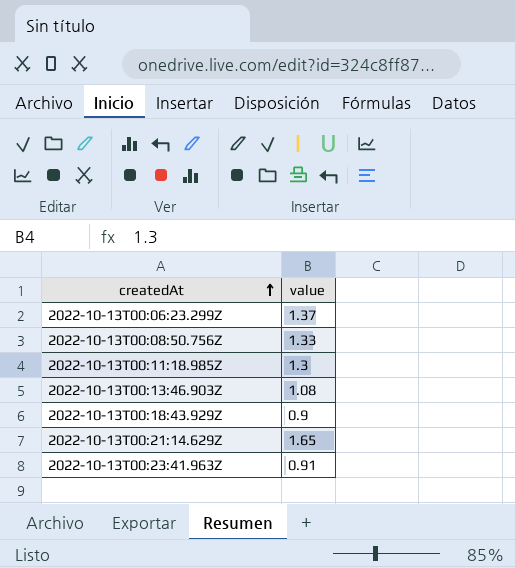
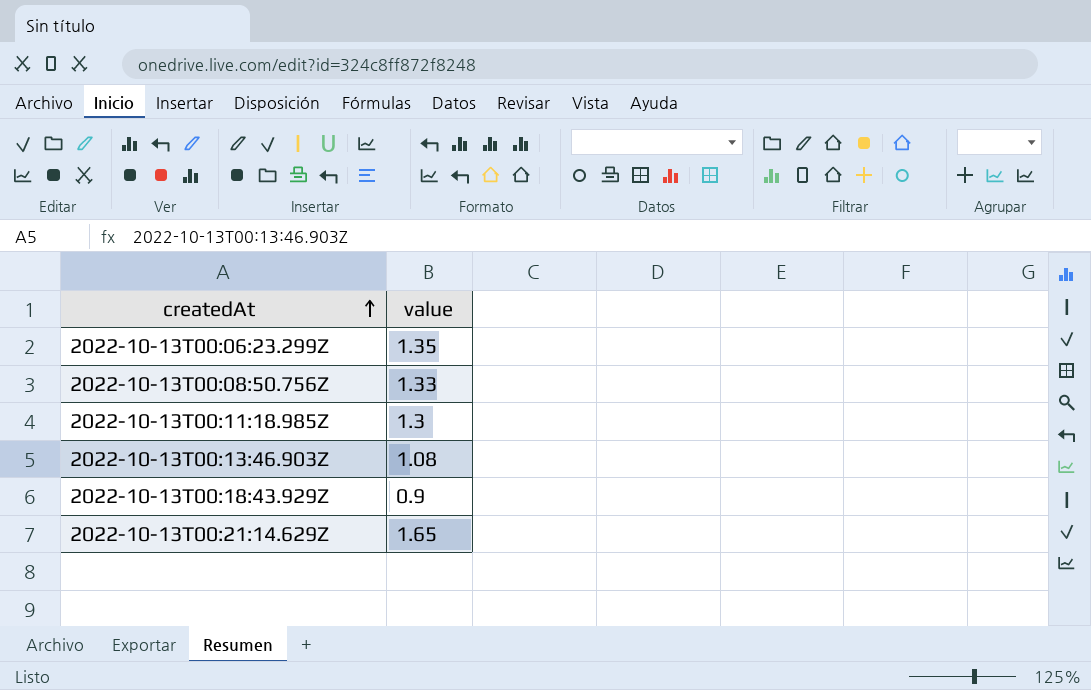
row 2022-10-13T00:23:41.963Z: 0.91 -> none
2022-10-13T00:06:23.299Z | value: 1.37 -> 1.35

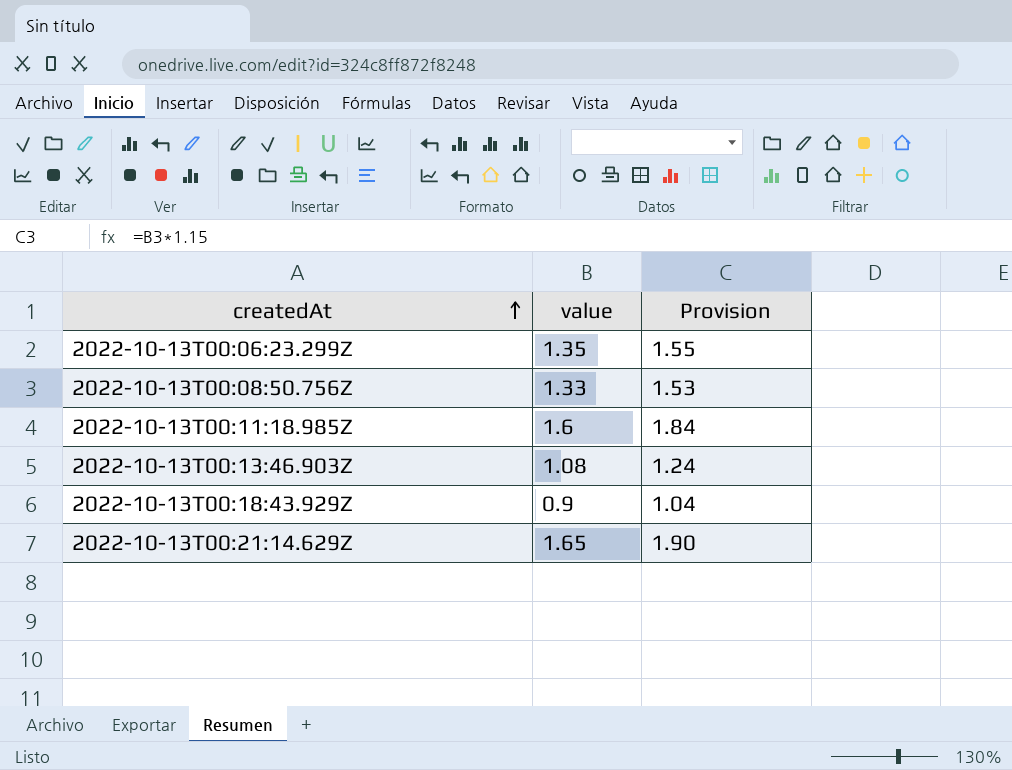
column Provision | formula: none -> [value] * 1.15
2022-10-13T00:11:18.985Z | value: 1.3 -> 1.6

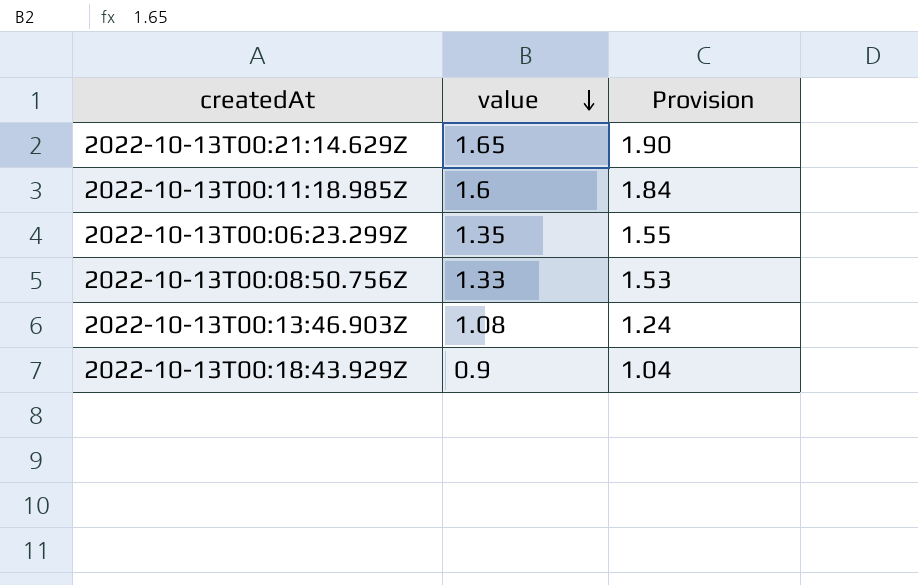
row order: createdAt ascending -> value descending

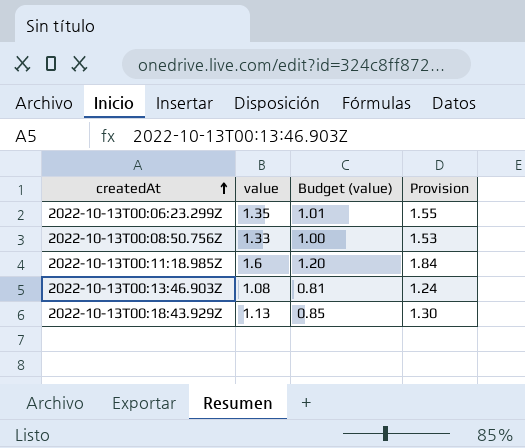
row order: value descending -> createdAt ascending
column Budget (value) | formula: none -> [value] * 0.75
row 2022-10-13T00:21:14.629Z: 1.65 | 1.90 -> none
2022-10-13T00:18:43.929Z | value: 0.9 -> 1.13
2022-10-13T00:18:43.929Z | Provision: 1.04 -> 1.30

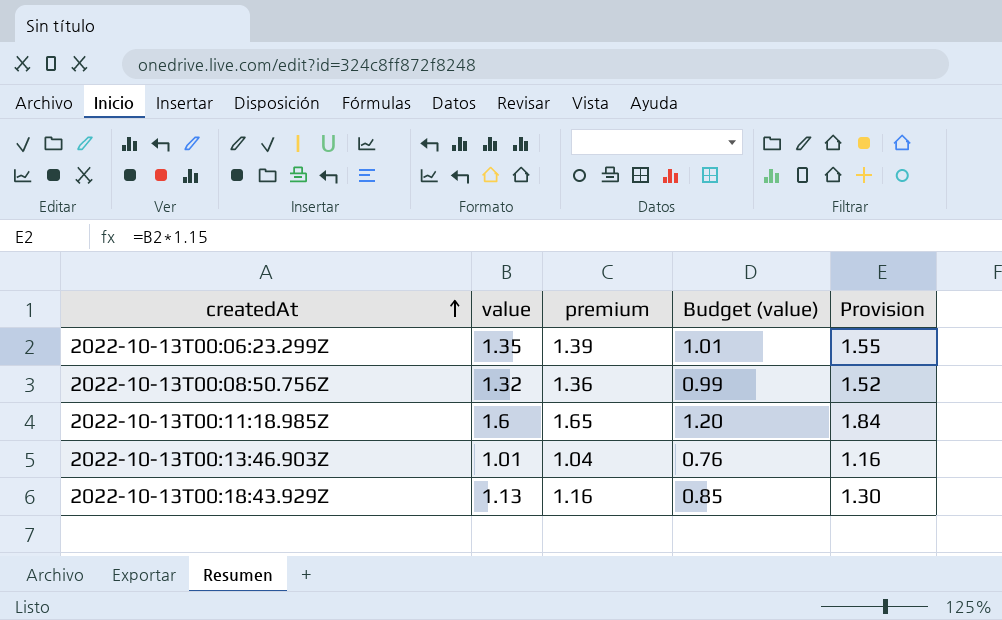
column premium | formula: none -> [value] * 1.03
2022-10-13T00:08:50.756Z | value: 1.33 -> 1.32
2022-10-13T00:08:50.756Z | Budget (value): 1.00 -> 0.99
2022-10-13T00:08:50.756Z | Provision: 1.53 -> 1.52
2022-10-13T00:13:46.903Z | value: 1.08 -> 1.01
2022-10-13T00:13:46.903Z | Budget (value): 0.81 -> 0.76
2022-10-13T00:13:46.903Z | Provision: 1.24 -> 1.16

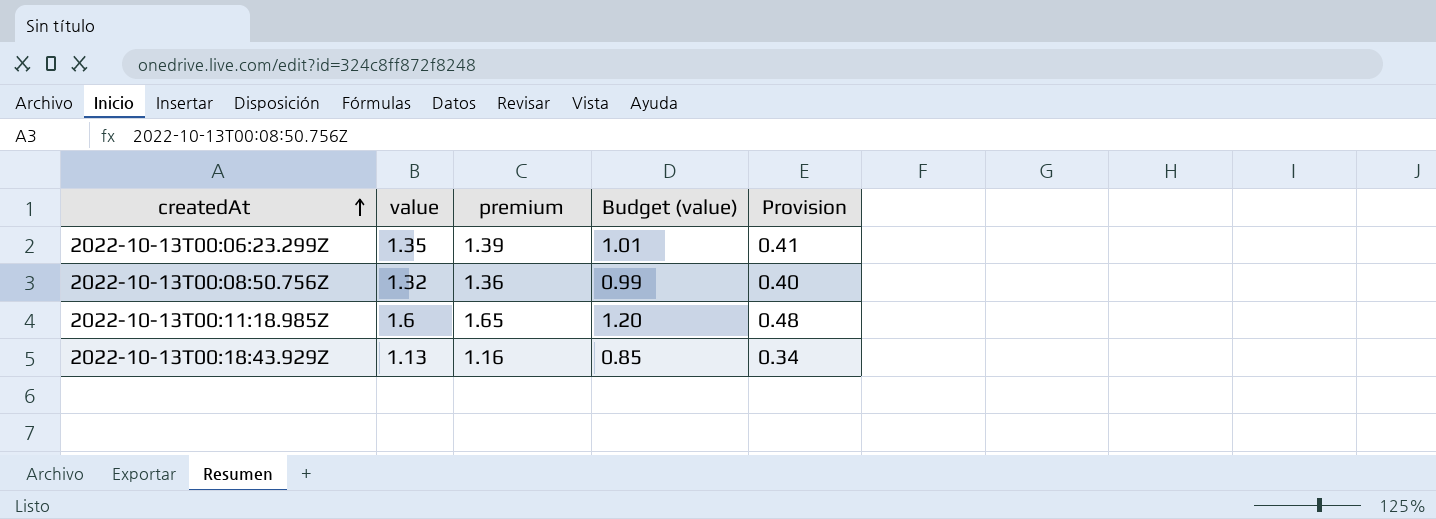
column Provision | formula: [value] * 1.15 -> [value] * 0.3
row 2022-10-13T00:13:46.903Z: 1.01 | 1.04 | 0.76 | 1.16 -> none

